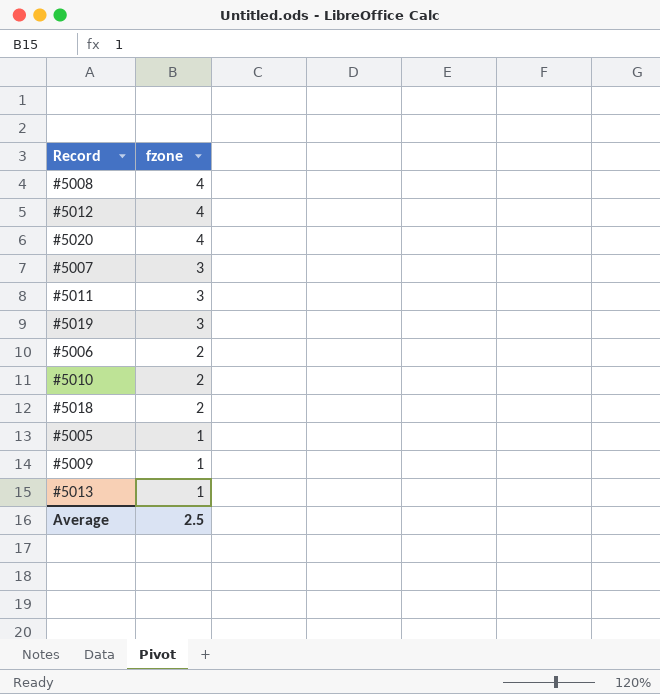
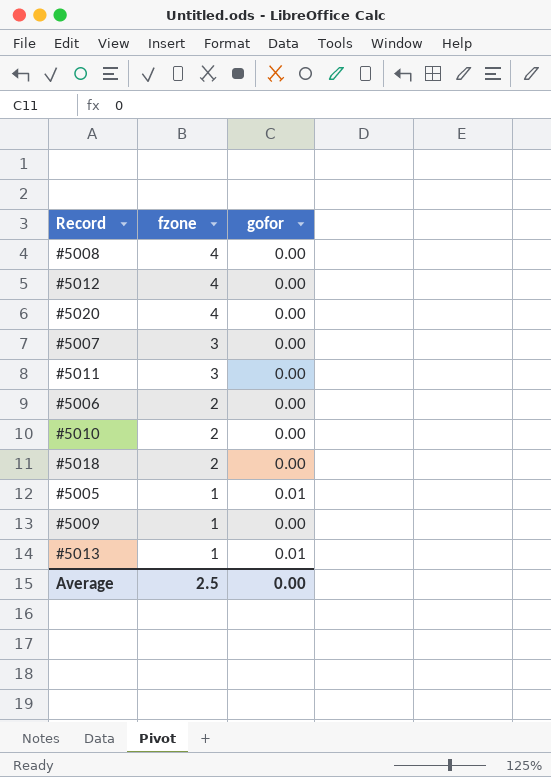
column gofor | position: none -> 3
row #5019: 3 -> none

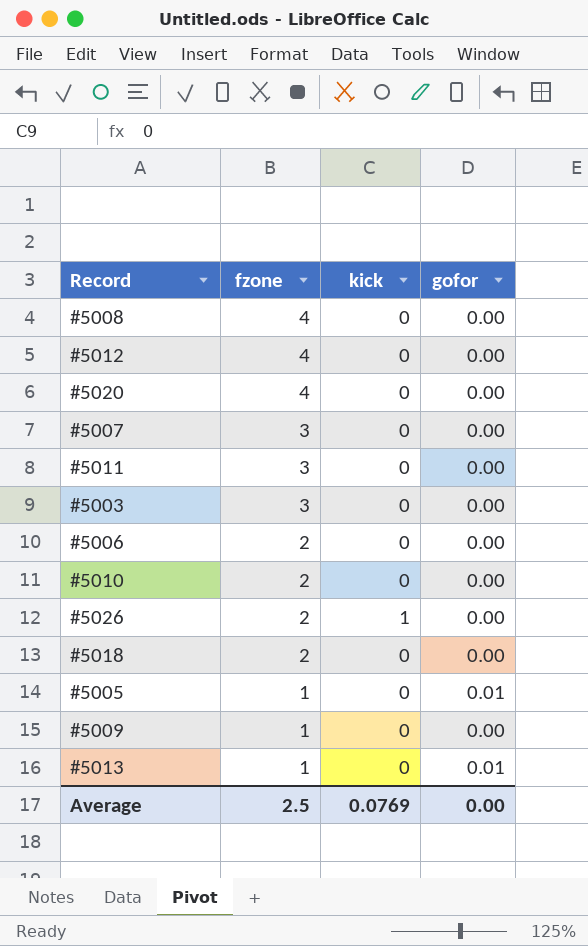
column kick | position: none -> 3
row #5003: none -> 3 | 0 | 0.00
row #5026: none -> 2 | 1 | 0.00

